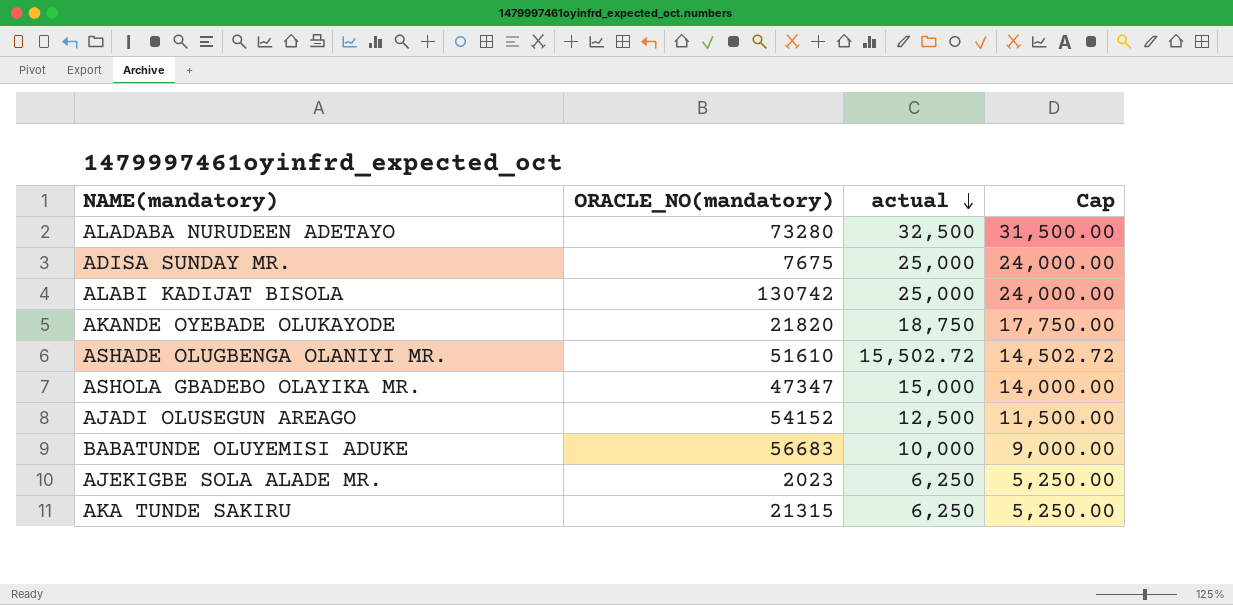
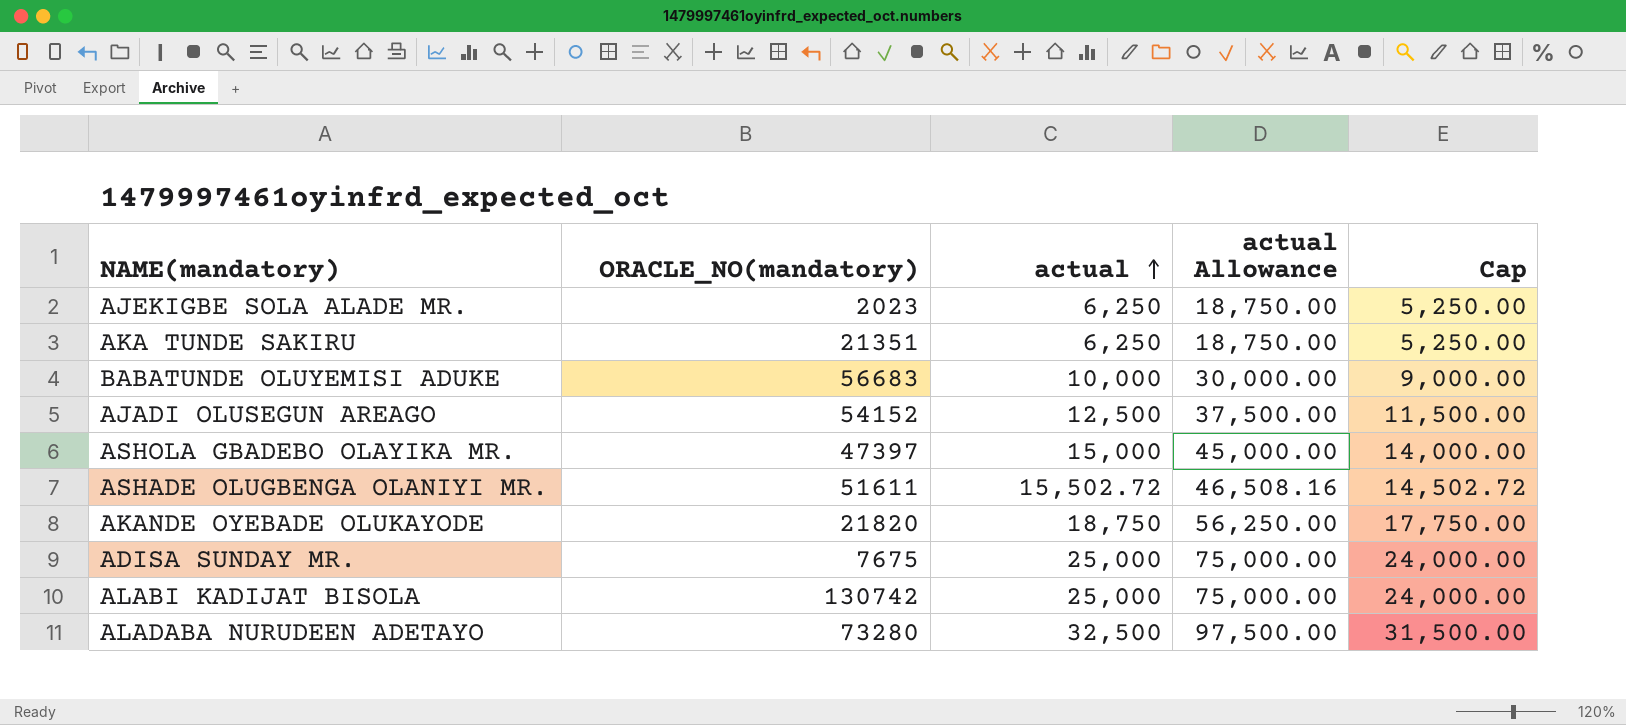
row order: actual descending -> actual ascending
column actual Allowance | formula: none -> [actual] * 3
AKA TUNDE SAKIRU | ORACLE_NO(mandatory): 21315 -> 21351
ASHOLA GBADEBO OLAYIKA MR. | ORACLE_NO(mandatory): 47347 -> 47397
ASHADE OLUGBENGA OLANIYI MR. | ORACLE_NO(mandatory): 51610 -> 51611

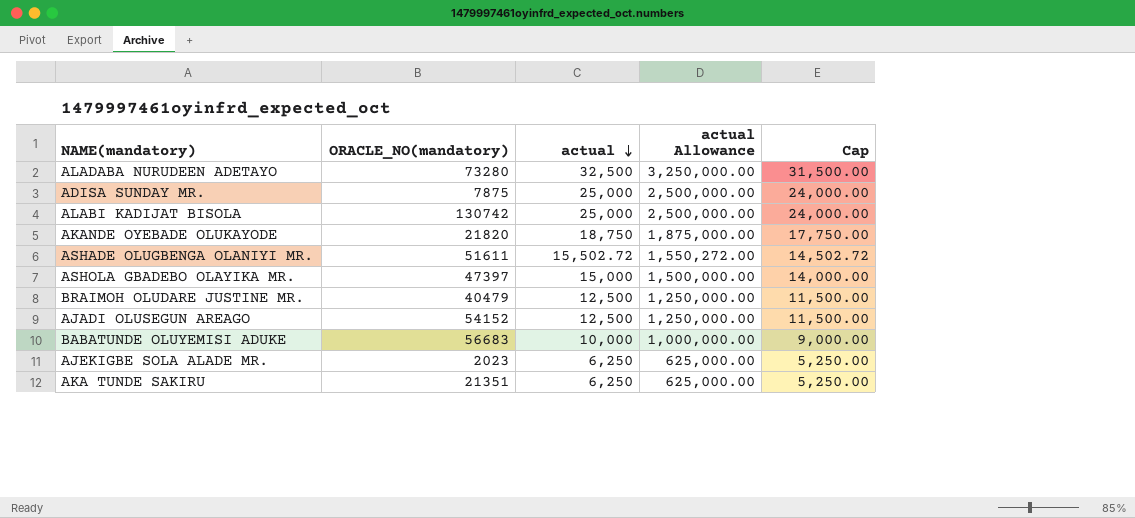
row order: actual ascending -> actual descending
column actual Allowance | formula: [actual] * 3 -> [actual] * 100
ADISA SUNDAY MR. | ORACLE_NO(mandatory): 7675 -> 7875
row BRAIMOH OLUDARE JUSTINE MR.: none -> 40479 | 12,500 | 1,250,000.00 | 11,500.00

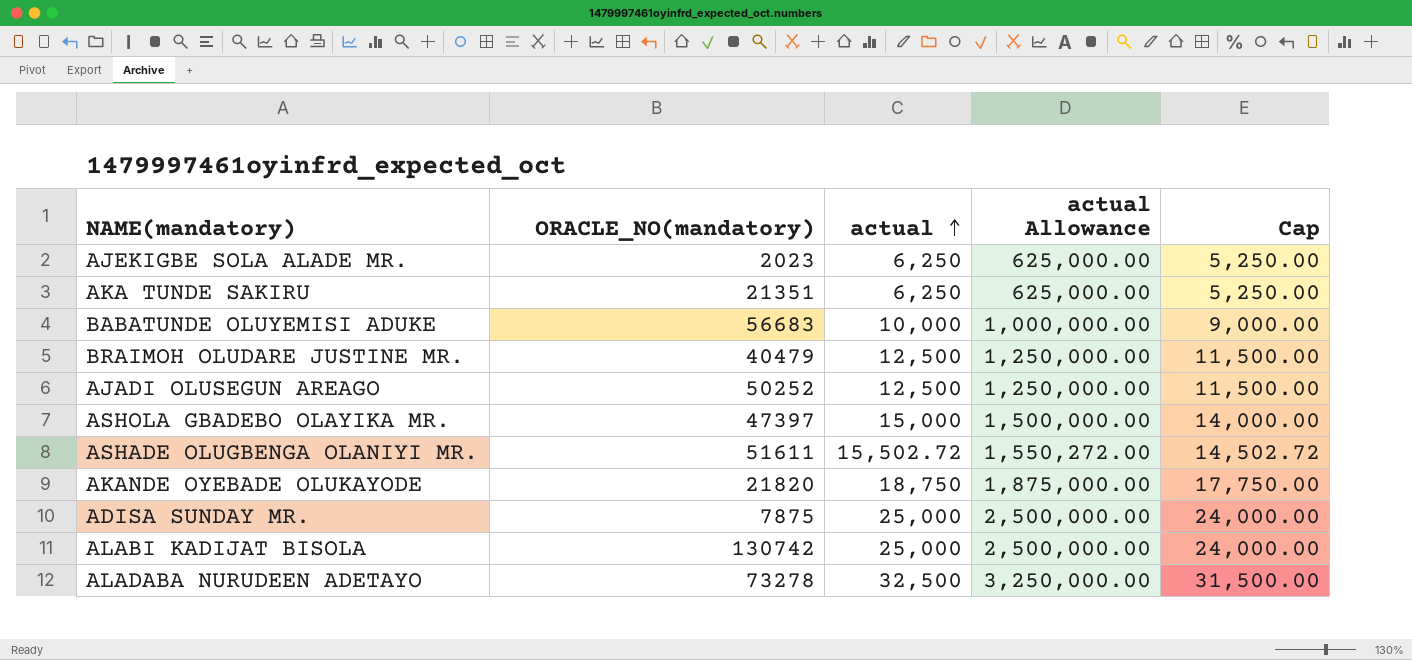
row order: actual descending -> actual ascending
AJADI OLUSEGUN AREAGO | ORACLE_NO(mandatory): 54152 -> 50252
ALADABA NURUDEEN ADETAYO | ORACLE_NO(mandatory): 73280 -> 73278

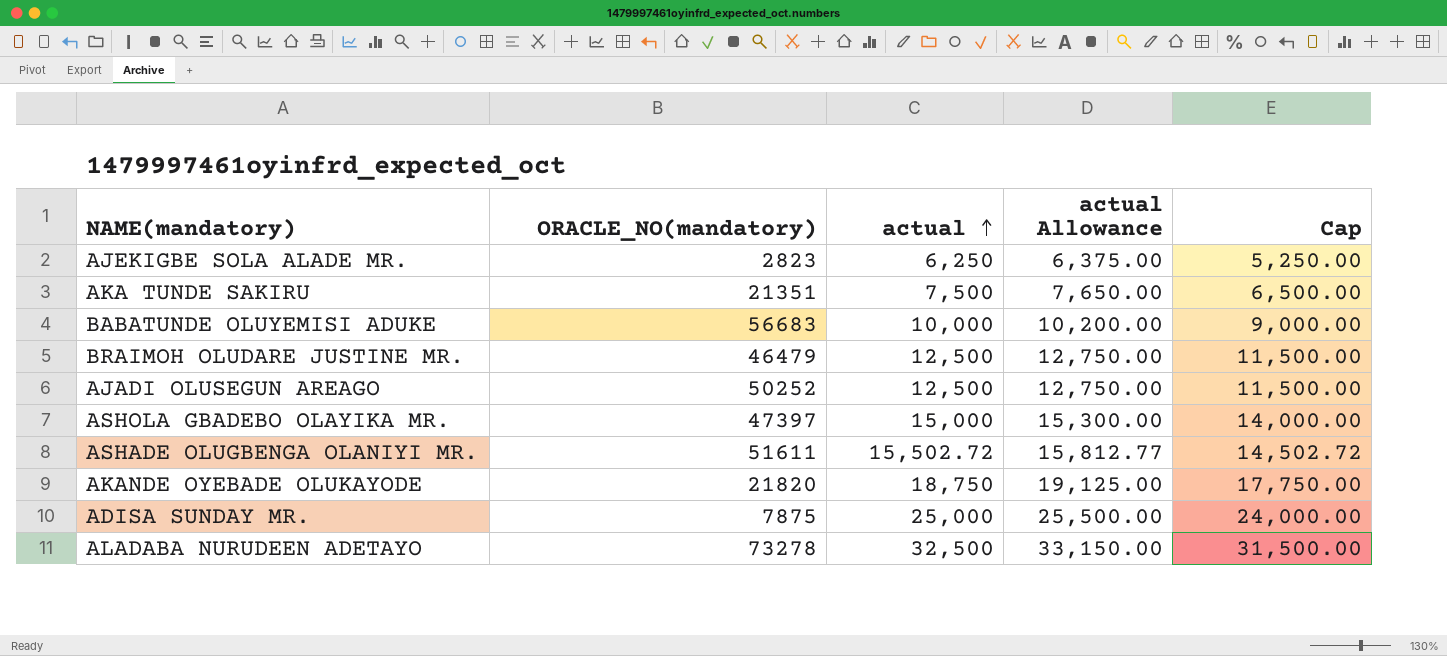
column actual Allowance | formula: [actual] * 100 -> [actual] * 1.02
row ALABI KADIJAT BISOLA: 130742 | 25,000 | 2,500,000.00 | 24,000.00 -> none
AJEKIGBE SOLA ALADE MR. | ORACLE_NO(mandatory): 2023 -> 2823
AKA TUNDE SAKIRU | actual: 6,250 -> 7,500
AKA TUNDE SAKIRU | Cap: 5,250.00 -> 6,500.00
BRAIMOH OLUDARE JUSTINE MR. | ORACLE_NO(mandatory): 40479 -> 46479

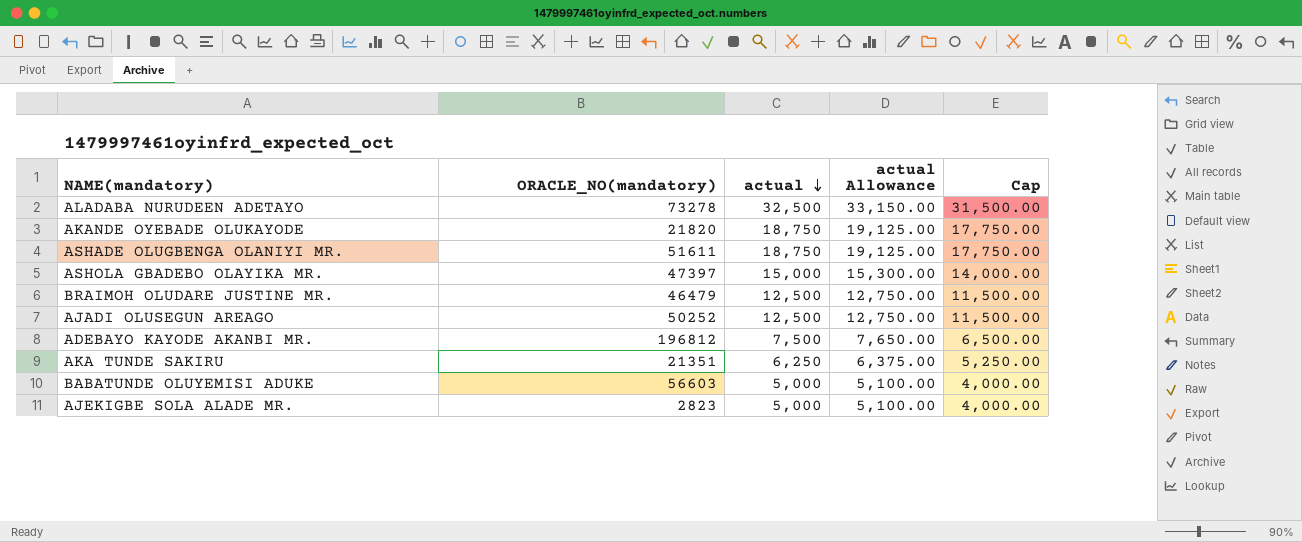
row order: actual ascending -> actual descending
row ADISA SUNDAY MR.: 7875 | 25,000 | 25,500.00 | 24,000.00 -> none
ASHADE OLUGBENGA OLANIYI MR. | actual: 15,502.72 -> 18,750
ASHADE OLUGBENGA OLANIYI MR. | actual Allowance: 15,812.77 -> 19,125.00
ASHADE OLUGBENGA OLANIYI MR. | Cap: 14,502.72 -> 17,750.00
row ADEBAYO KAYODE AKANBI MR.: none -> 196812 | 7,500 | 7,650.00 | 6,500.00
AKA TUNDE SAKIRU | actual: 7,500 -> 6,250
AKA TUNDE SAKIRU | actual Allowance: 7,650.00 -> 6,375.00
AKA TUNDE SAKIRU | Cap: 6,500.00 -> 5,250.00
BABATUNDE OLUYEMISI ADUKE | ORACLE_NO(mandatory): 56683 -> 56603
BABATUNDE OLUYEMISI ADUKE | actual: 10,000 -> 5,000
BABATUNDE OLUYEMISI ADUKE | actual Allowance: 10,200.00 -> 5,100.00
BABATUNDE OLUYEMISI ADUKE | Cap: 9,000.00 -> 4,000.00
AJEKIGBE SOLA ALADE MR. | actual: 6,250 -> 5,000
AJEKIGBE SOLA ALADE MR. | actual Allowance: 6,375.00 -> 5,100.00
AJEKIGBE SOLA ALADE MR. | Cap: 5,250.00 -> 4,000.00

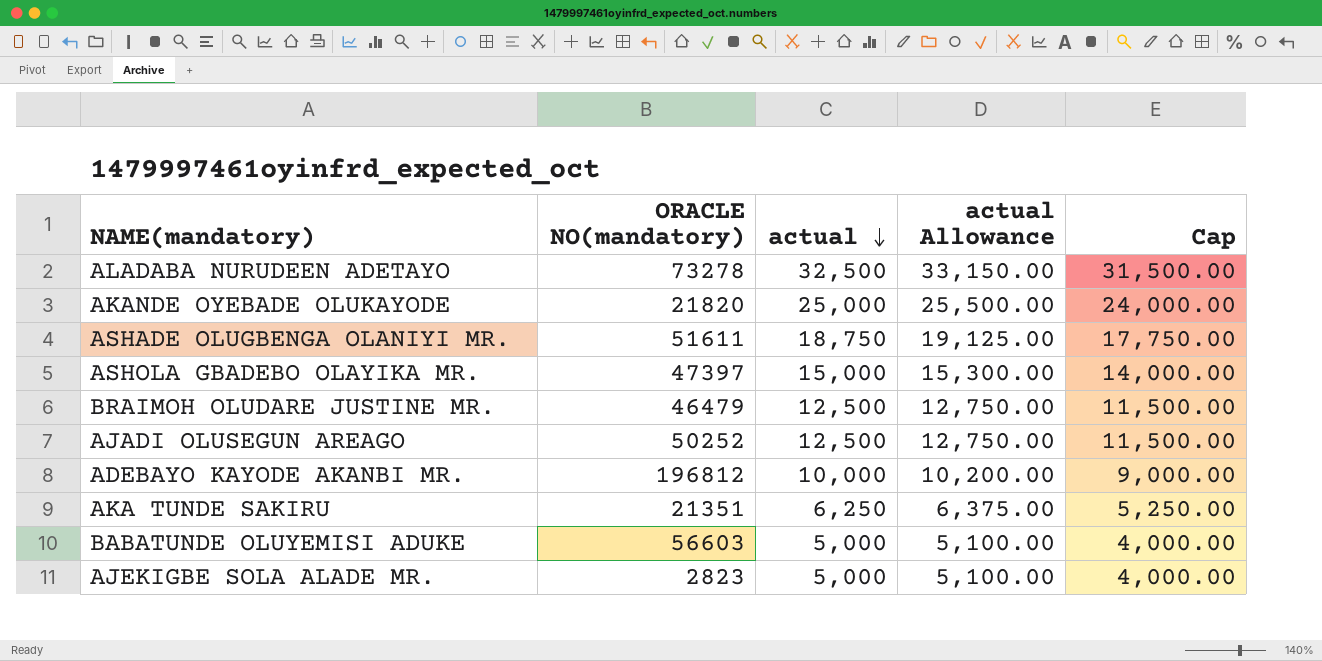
column name: ORACLE_NO(mandatory) -> ORACLE NO(mandatory)
AKANDE OYEBADE OLUKAYODE | actual: 18,750 -> 25,000
AKANDE OYEBADE OLUKAYODE | actual Allowance: 19,125.00 -> 25,500.00
AKANDE OYEBADE OLUKAYODE | Cap: 17,750.00 -> 24,000.00
ADEBAYO KAYODE AKANBI MR. | actual: 7,500 -> 10,000
ADEBAYO KAYODE AKANBI MR. | actual Allowance: 7,650.00 -> 10,200.00
ADEBAYO KAYODE AKANBI MR. | Cap: 6,500.00 -> 9,000.00

